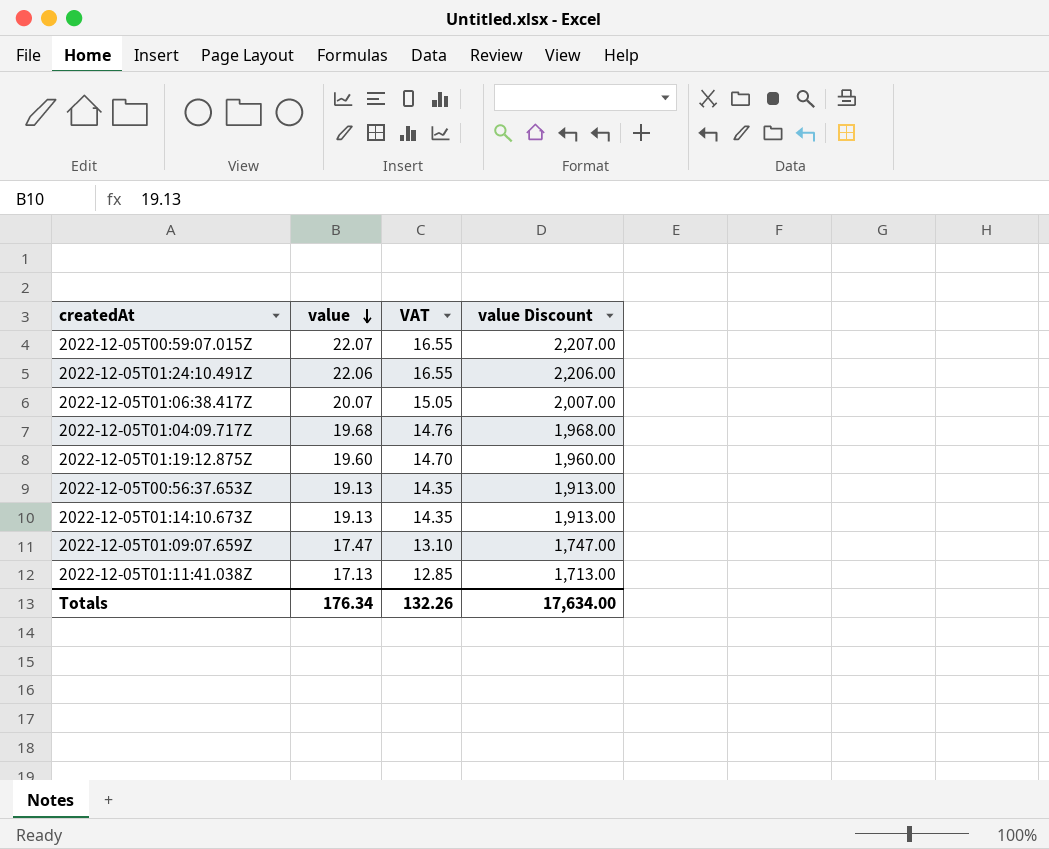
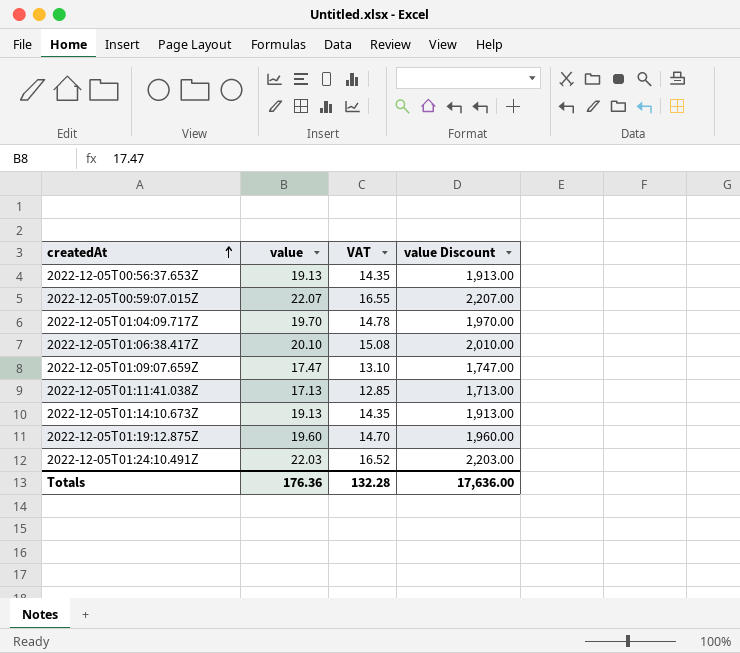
row order: value descending -> createdAt ascending
2022-12-05T01:04:09.717Z | value: 19.68 -> 19.70
2022-12-05T01:04:09.717Z | VAT: 14.76 -> 14.78
2022-12-05T01:04:09.717Z | value Discount: 1,968.00 -> 1,970.00
2022-12-05T01:06:38.417Z | value: 20.07 -> 20.10
2022-12-05T01:06:38.417Z | VAT: 15.05 -> 15.08
2022-12-05T01:06:38.417Z | value Discount: 2,007.00 -> 2,010.00
2022-12-05T01:24:10.491Z | value: 22.06 -> 22.03
2022-12-05T01:24:10.491Z | VAT: 16.55 -> 16.52
2022-12-05T01:24:10.491Z | value Discount: 2,206.00 -> 2,203.00
Totals | value: 176.34 -> 176.36
Totals | VAT: 132.26 -> 132.28
Totals | value Discount: 17,634.00 -> 17,636.00

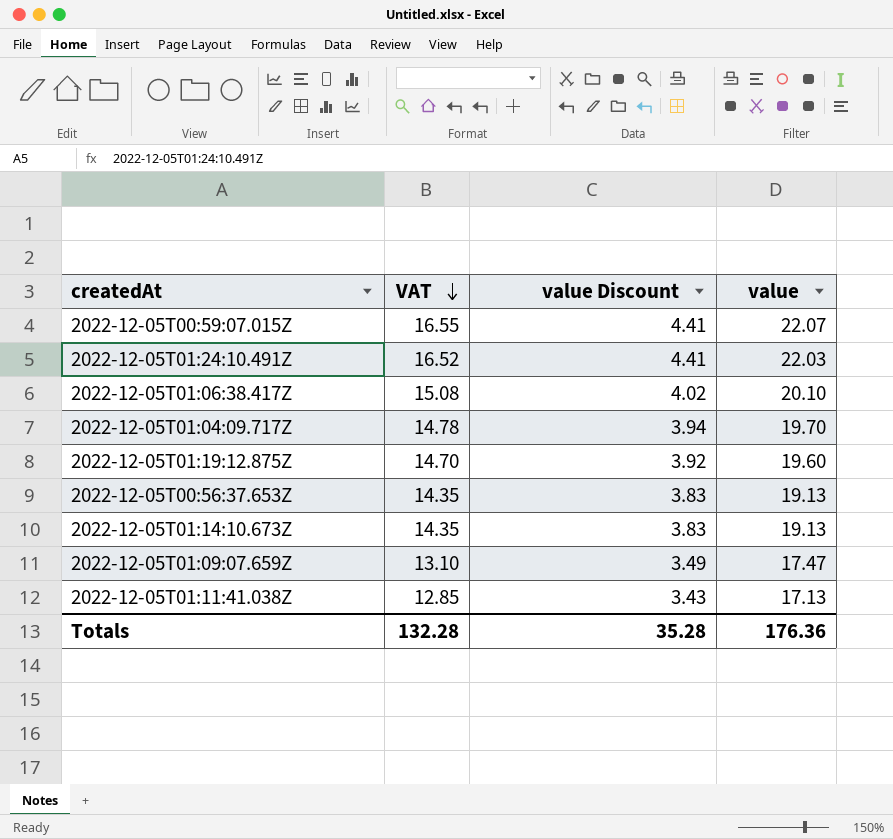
row order: createdAt ascending -> VAT descending
column value Discount | formula: [value] * 100 -> [value] * 0.2
column value | position: 2 -> 4
Totals | value Discount: 17,636.00 -> 35.28

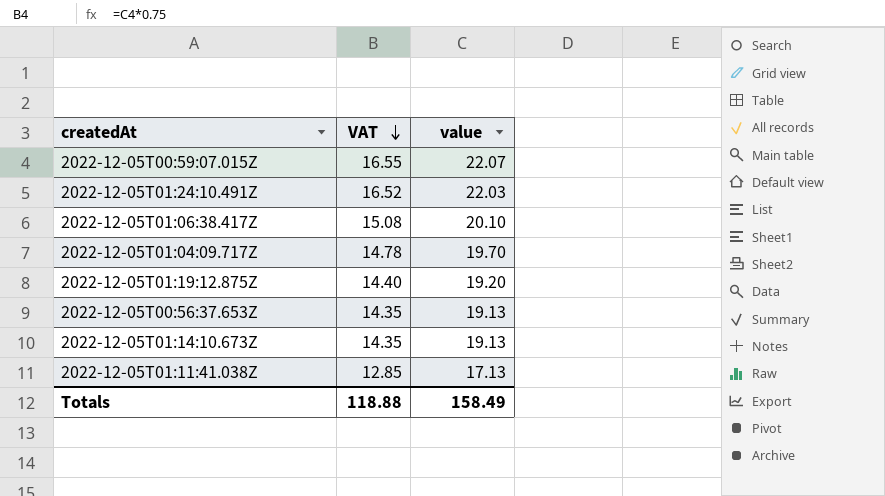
column value Discount | formula: [value] * 0.2 -> none
row 2022-12-05T01:09:07.659Z: 13.10 | 3.49 | 17.47 -> none
2022-12-05T01:19:12.875Z | VAT: 14.70 -> 14.40
2022-12-05T01:19:12.875Z | value: 19.60 -> 19.20
Totals | VAT: 132.28 -> 118.88
Totals | value: 176.36 -> 158.49

